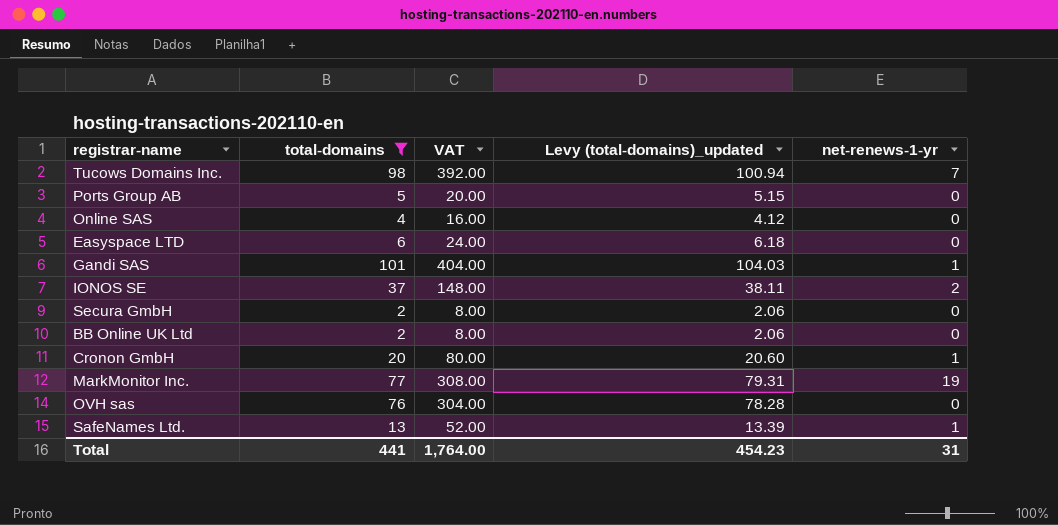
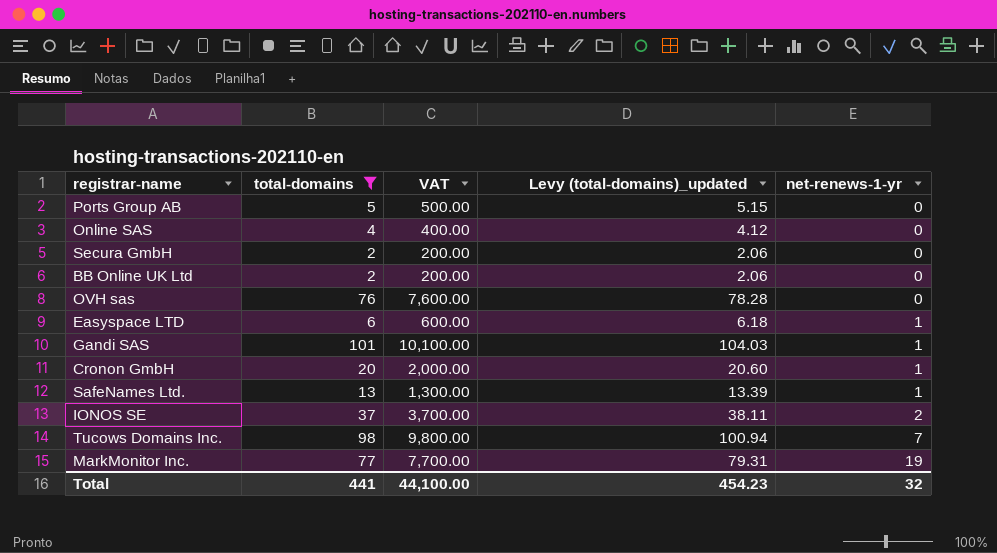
row order: none -> net-renews-1-yr ascending
column VAT | formula: [total-domains] * 4 -> [total-domains] * 100
Easyspace LTD | net-renews-1-yr: 0 -> 1
Total | VAT: 1,764.00 -> 44,100.00
Total | net-renews-1-yr: 31 -> 32

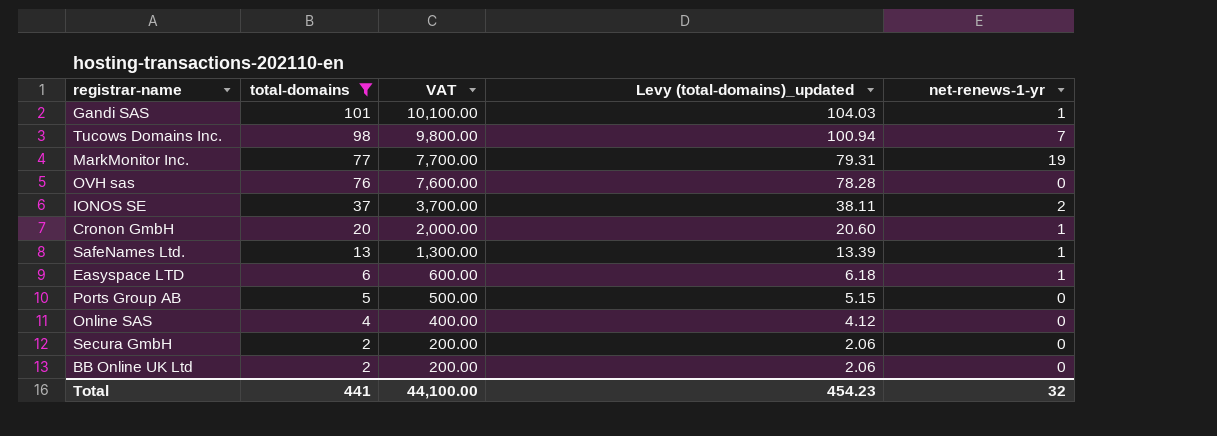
row order: net-renews-1-yr ascending -> total-domains descending

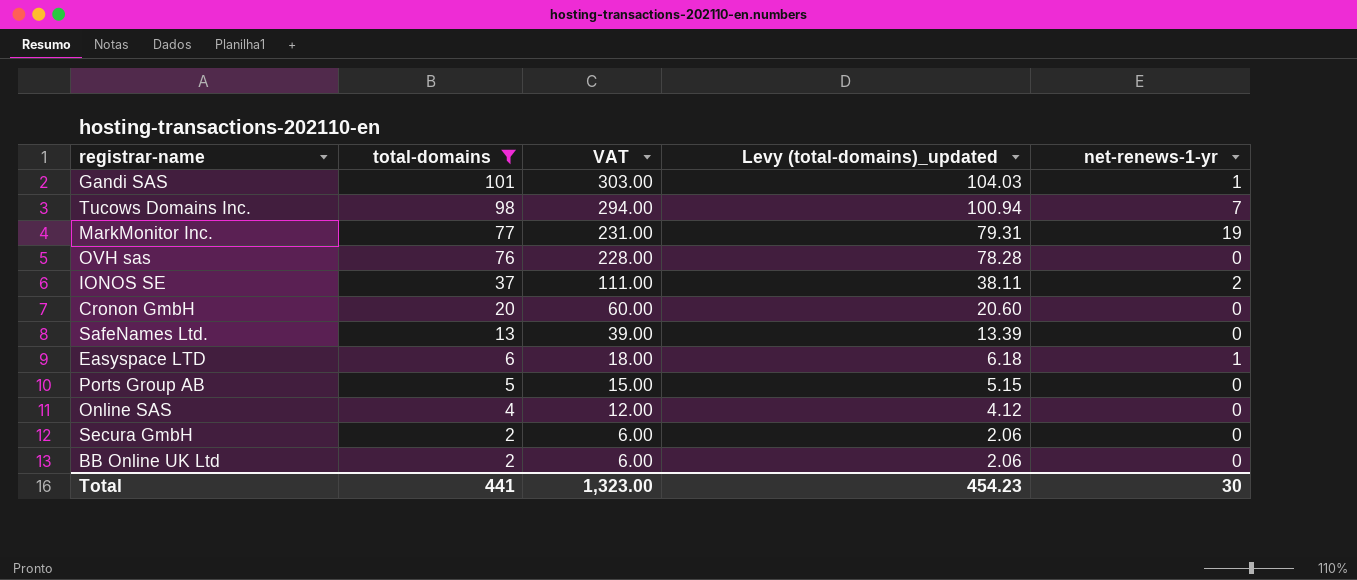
column VAT | formula: [total-domains] * 100 -> [total-domains] * 3
Cronon GmbH | net-renews-1-yr: 1 -> 0
SafeNames Ltd. | net-renews-1-yr: 1 -> 0
Total | VAT: 44,100.00 -> 1,323.00
Total | net-renews-1-yr: 32 -> 30

